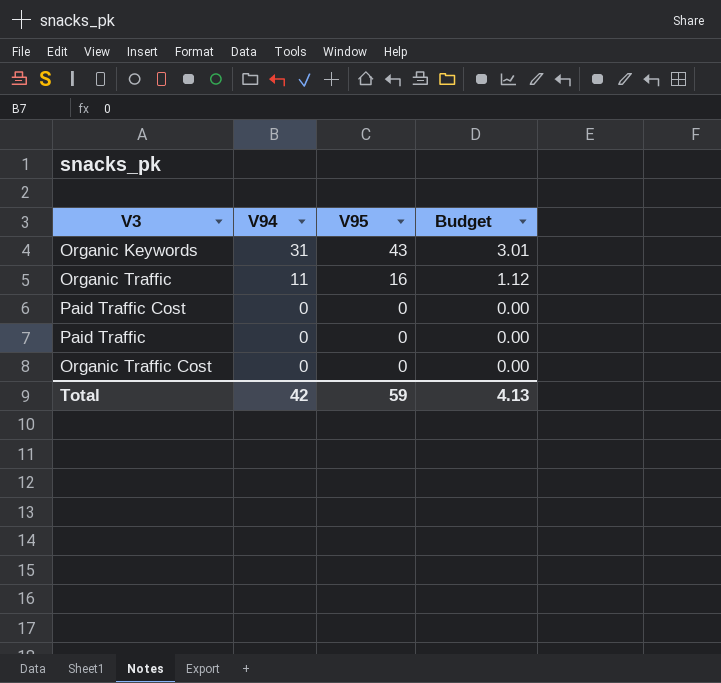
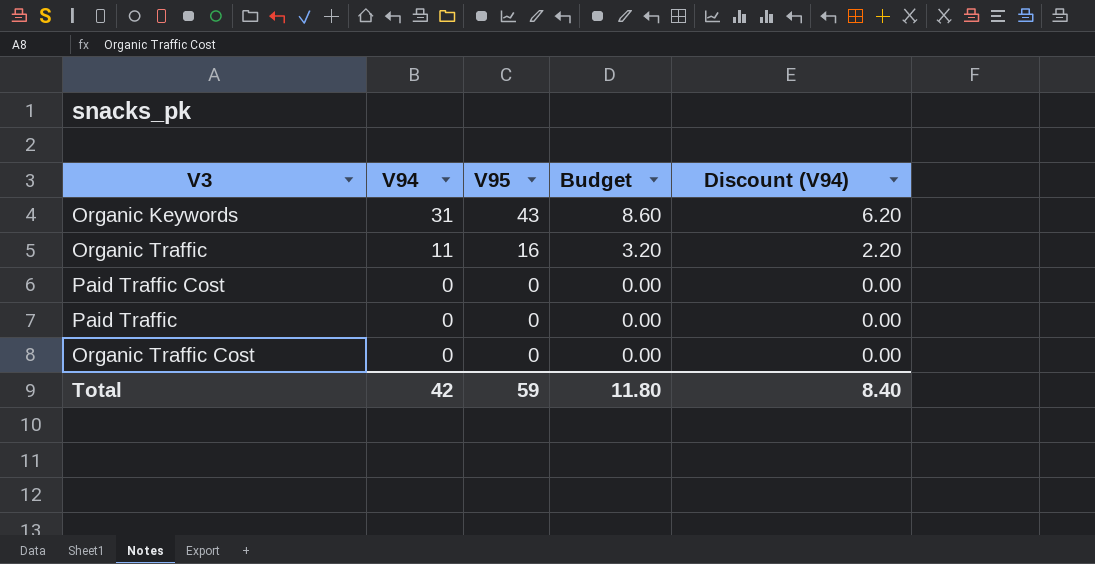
column Budget | formula: [V95] * 0.07 -> [V95] * 0.2
column Discount (V94) | formula: none -> [V94] * 0.2
Total | Budget: 4.13 -> 11.80

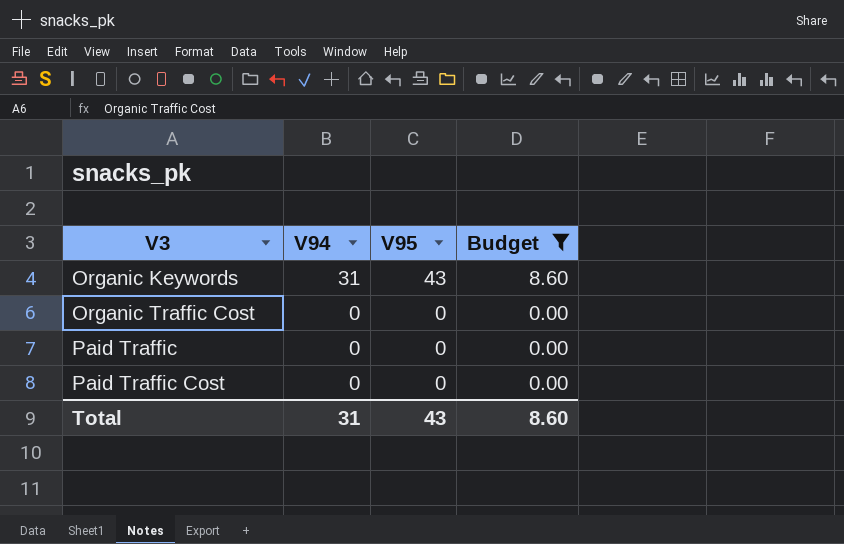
filter: none -> Budget != 3.20
row order: V94 descending -> V3 ascending
column Discount (V94) | formula: [V94] * 0.2 -> none
Total | V94: 42 -> 31
Total | V95: 59 -> 43
Total | Budget: 11.80 -> 8.60

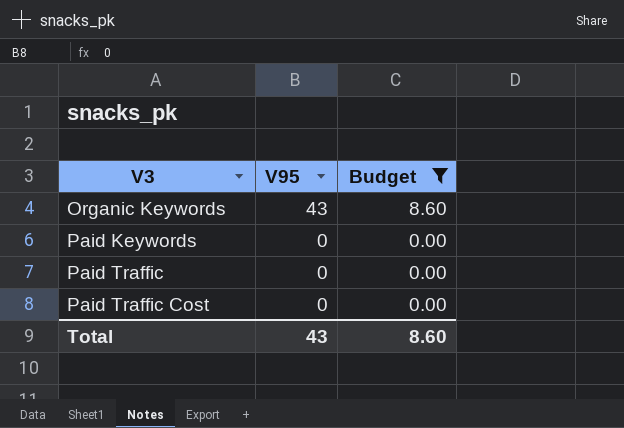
column V94 | position: 2 -> none
row Organic Traffic Cost: 0 | 0 | 0.00 -> none
row Paid Keywords: none -> 0 | 0.00

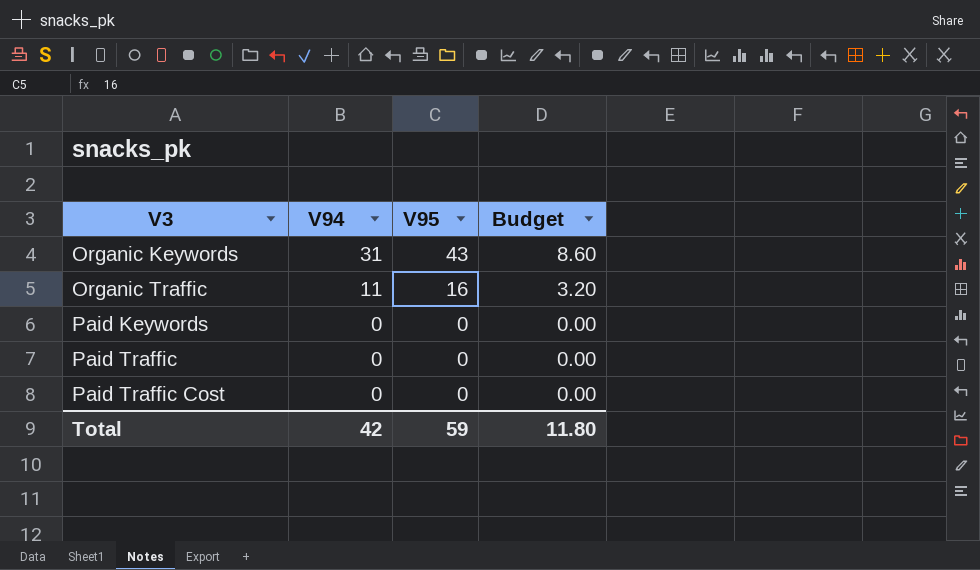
filter: Budget != 3.20 -> none
column V94 | position: none -> 2
Total | V95: 43 -> 59
Total | Budget: 8.60 -> 11.80

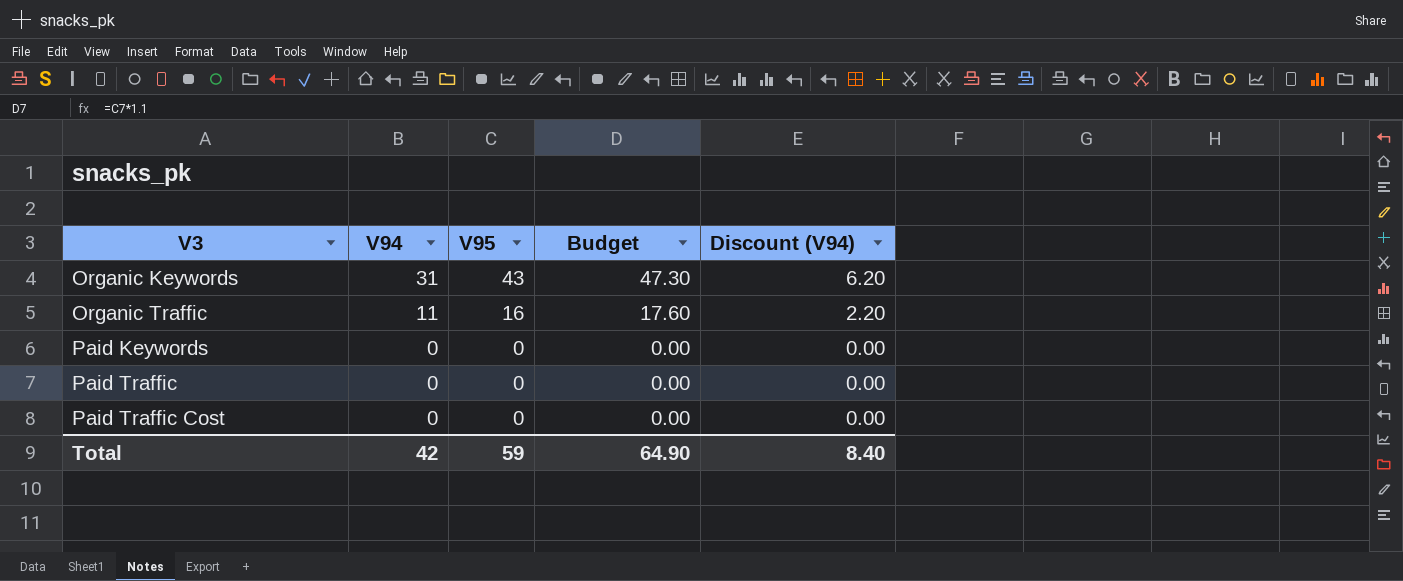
column Budget | formula: [V95] * 0.2 -> [V95] * 1.1
column Discount (V94) | formula: none -> [V94] * 0.2
Total | Budget: 11.80 -> 64.90

